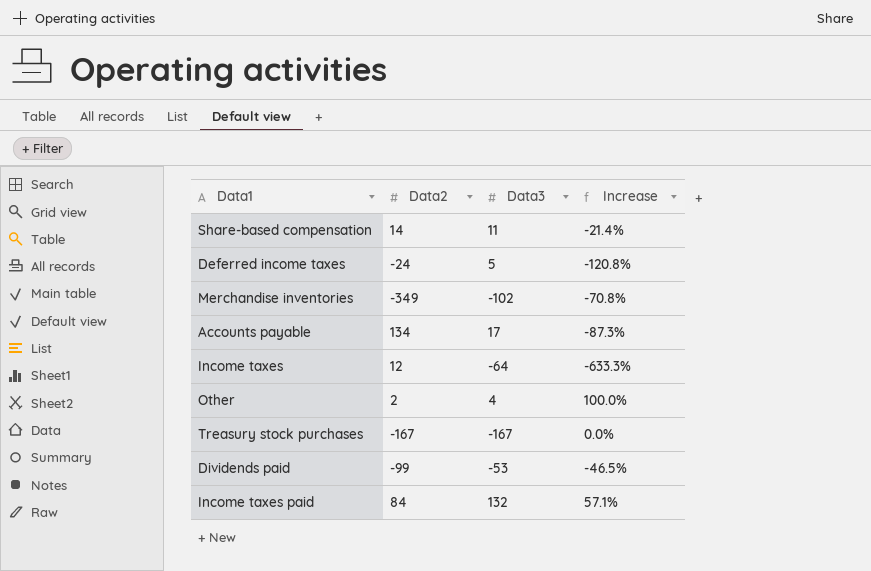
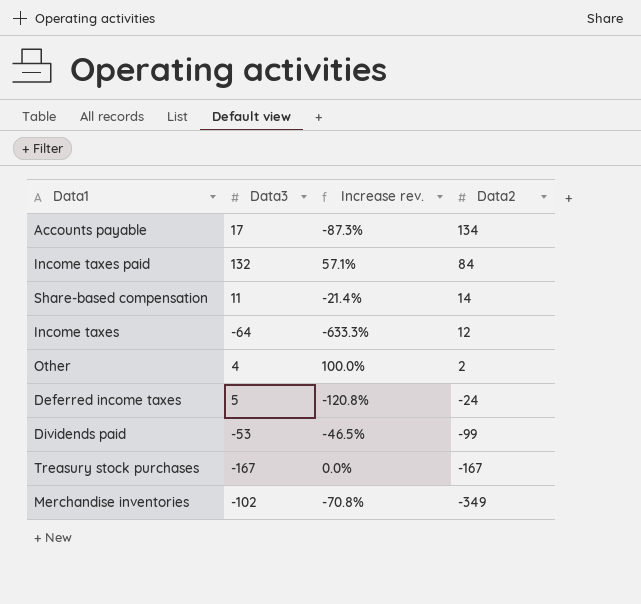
row order: none -> Data2 descending
column name: Increase -> Increase rev.
column Data2 | position: 2 -> 4

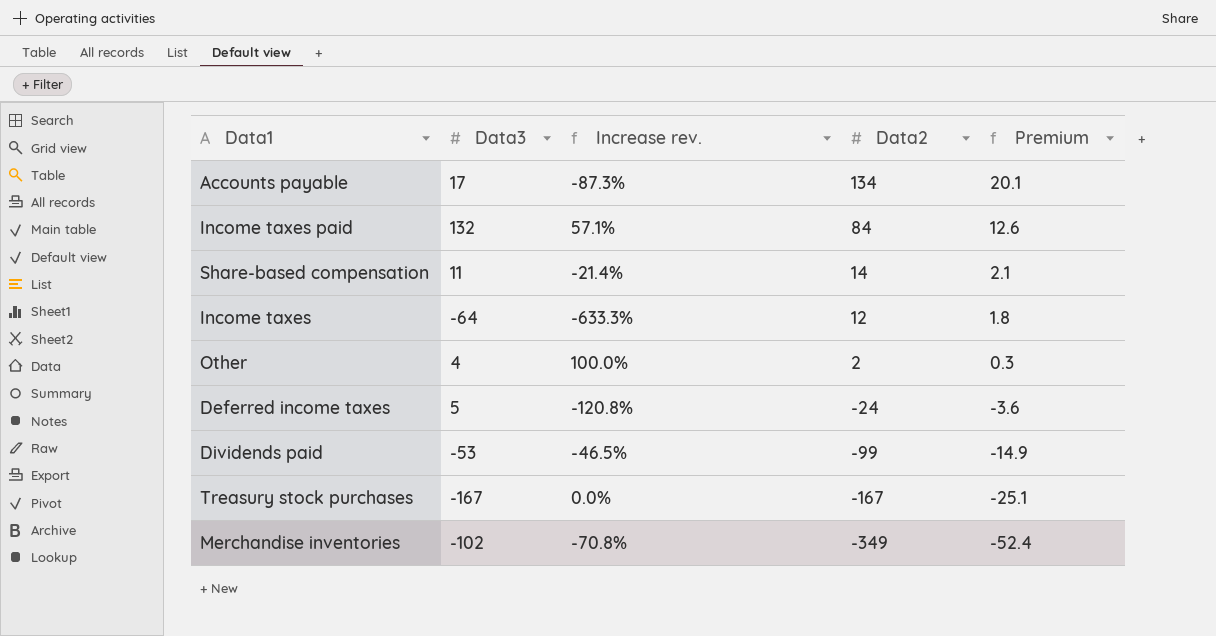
column Premium | formula: none -> [Data2] * 0.15

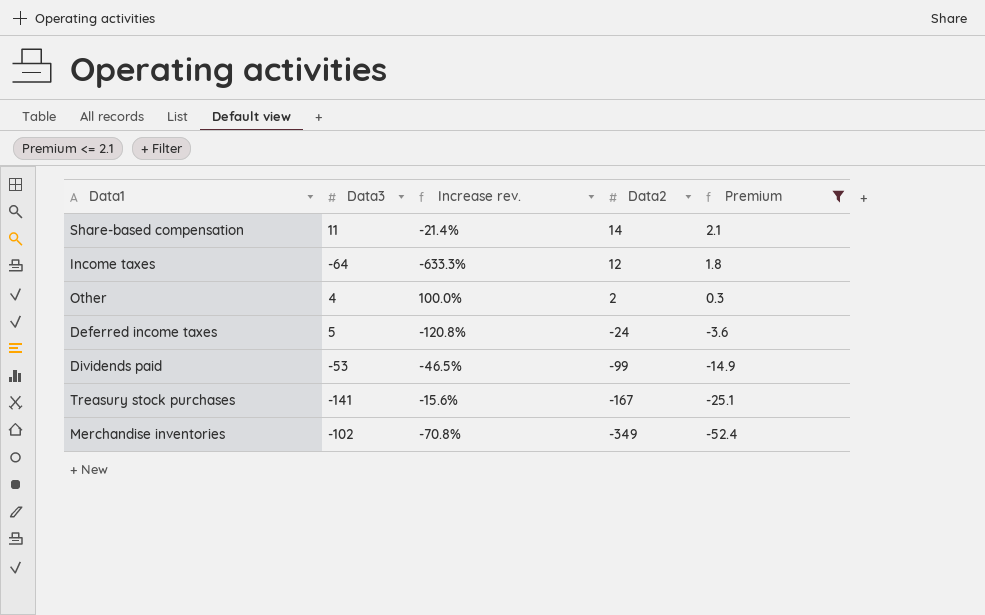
filter: none -> Premium <= 2.1
Treasury stock purchases | Data3: -167 -> -141
Treasury stock purchases | Increase rev.: 0.0% -> -15.6%

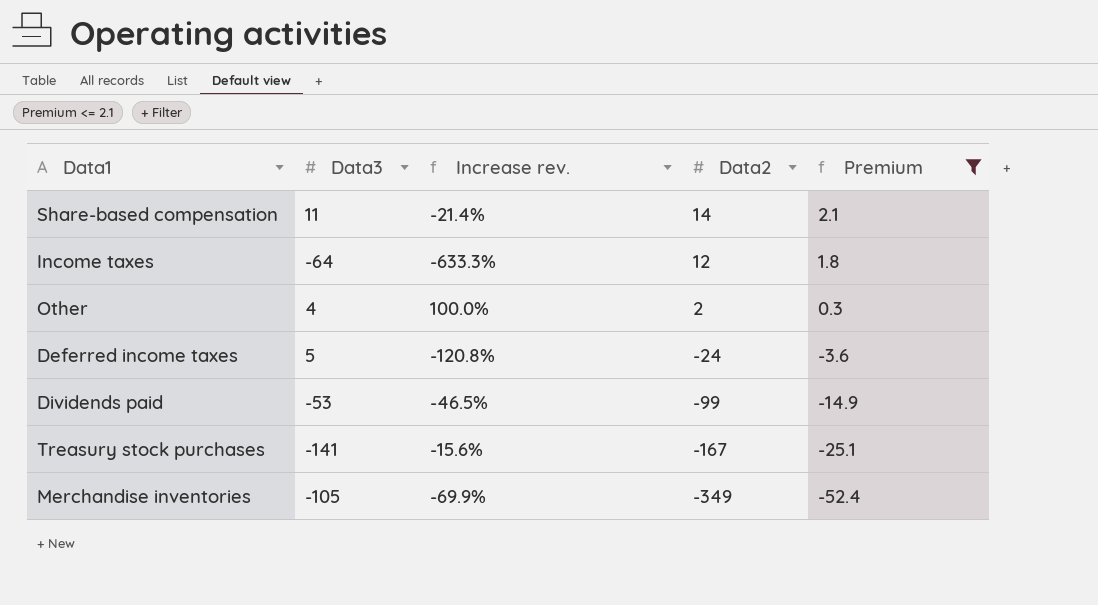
Merchandise inventories | Data3: -102 -> -105
Merchandise inventories | Increase rev.: -70.8% -> -69.9%

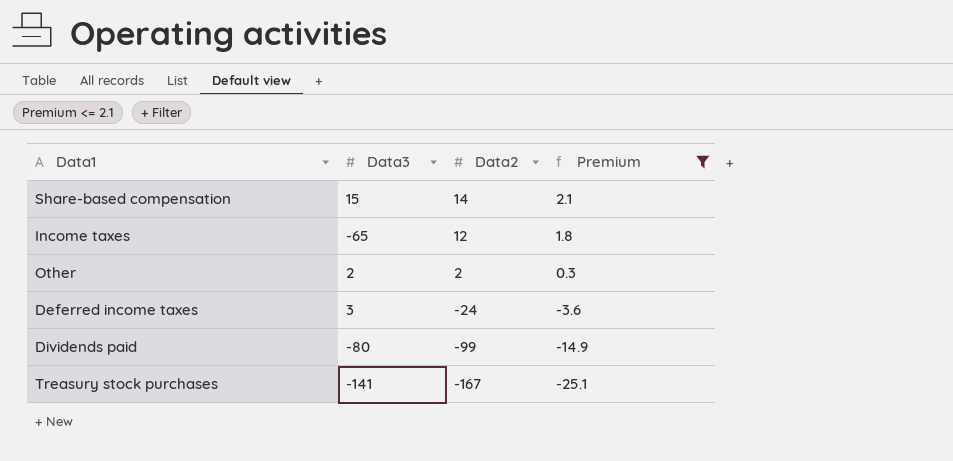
column Increase rev. | formula: ([Data3] - [Data2]) / [Data2] -> none
row Merchandise inventories: -105 | -69.9% | -349 | -52.4 -> none
Share-based compensation | Data3: 11 -> 15
Income taxes | Data3: -64 -> -65
Other | Data3: 4 -> 2
Deferred income taxes | Data3: 5 -> 3
Dividends paid | Data3: -53 -> -80

